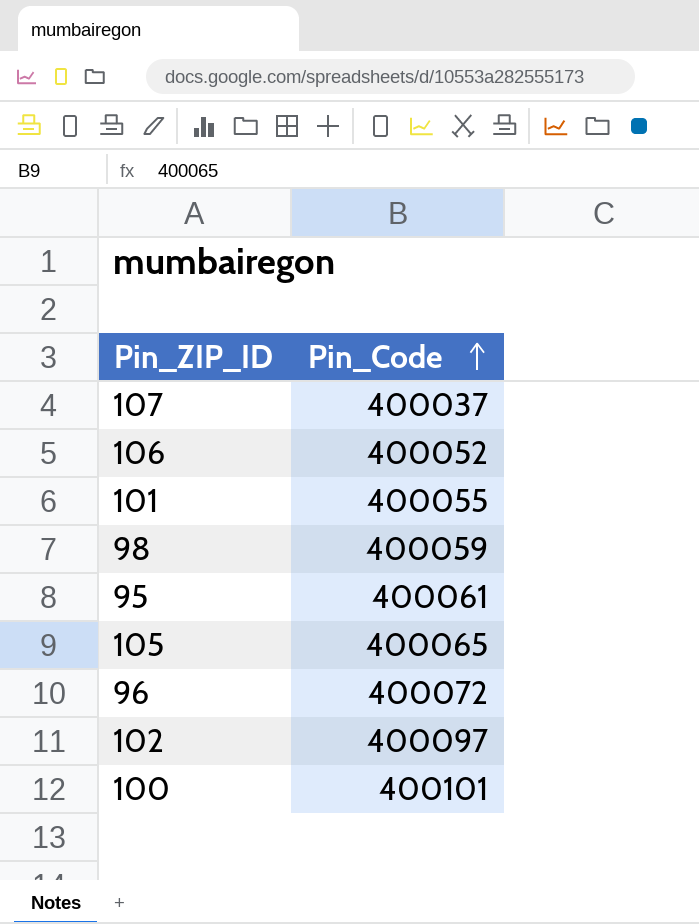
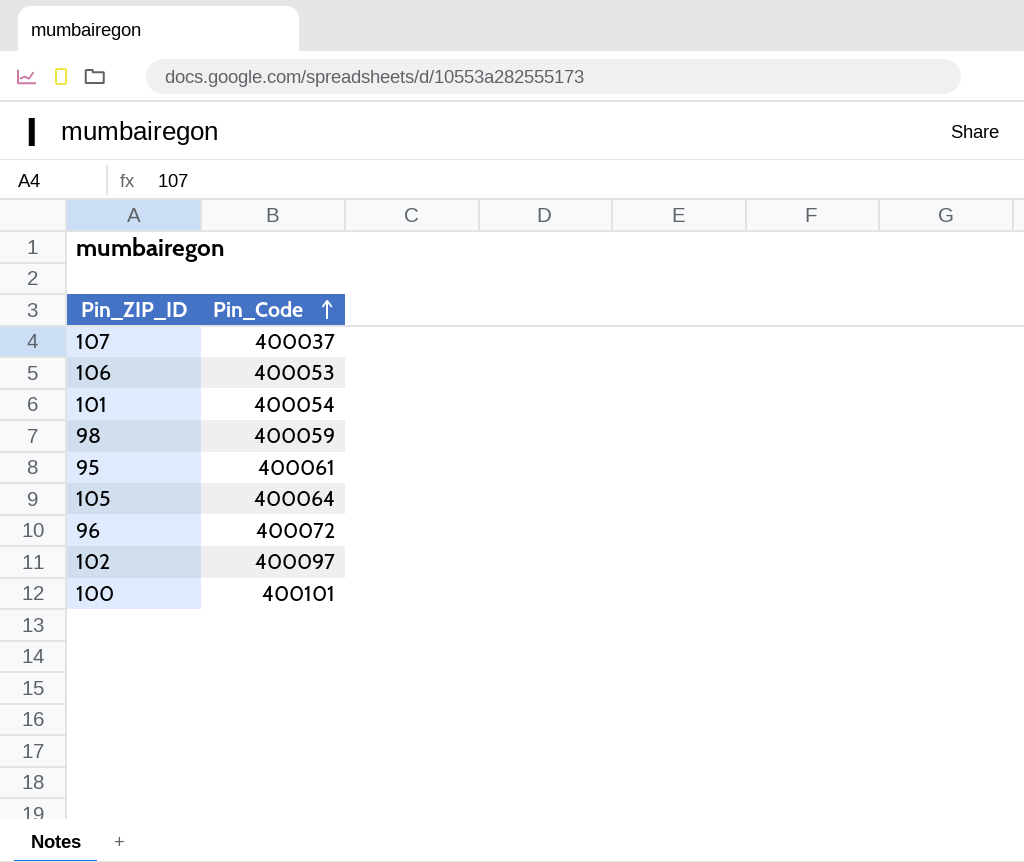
106 | Pin_Code: 400052 -> 400053
101 | Pin_Code: 400055 -> 400054
105 | Pin_Code: 400065 -> 400064

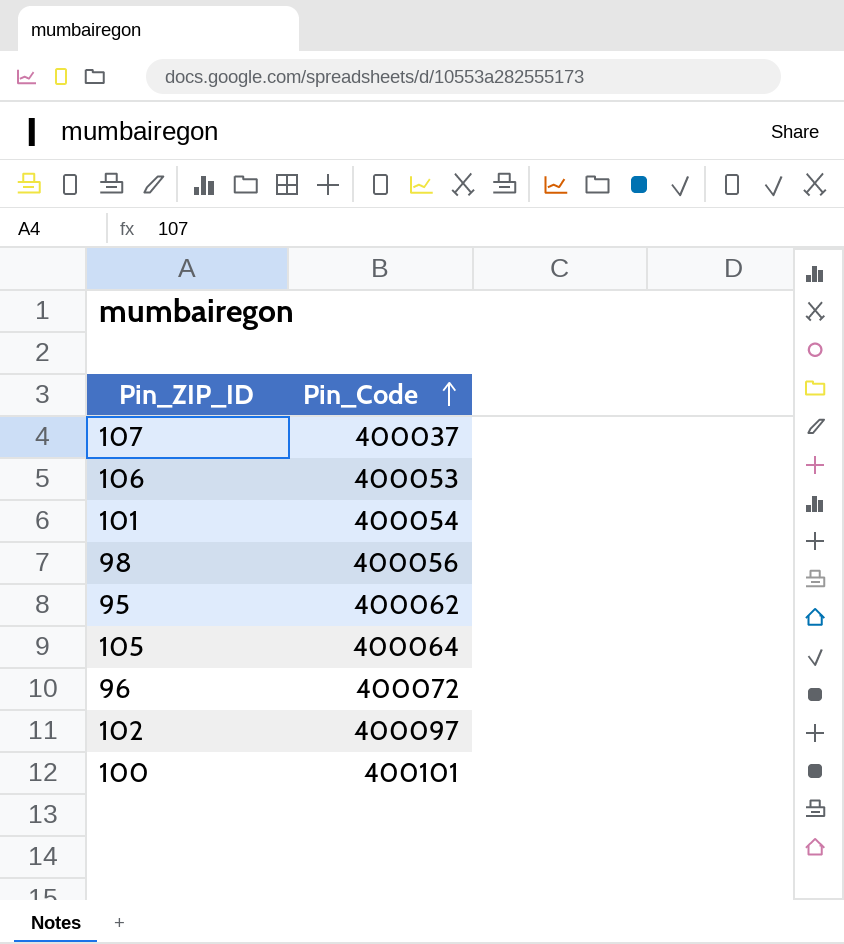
98 | Pin_Code: 400059 -> 400056
95 | Pin_Code: 400061 -> 400062

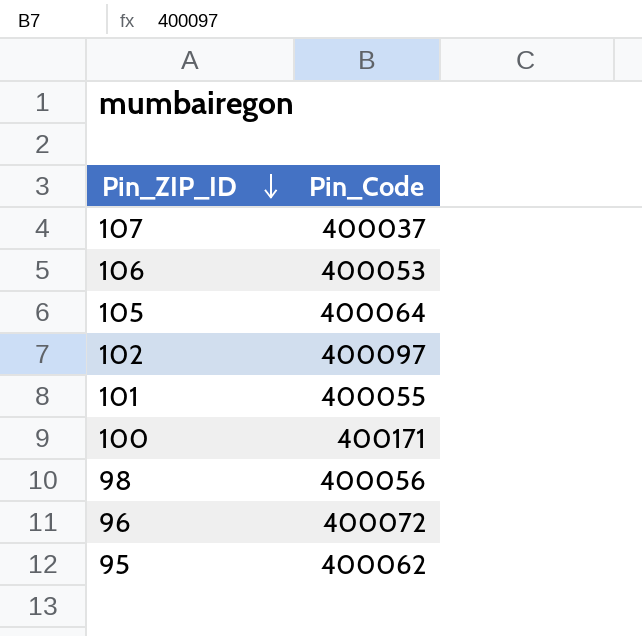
row order: Pin_Code ascending -> Pin_ZIP_ID descending
101 | Pin_Code: 400054 -> 400055
100 | Pin_Code: 400101 -> 400171

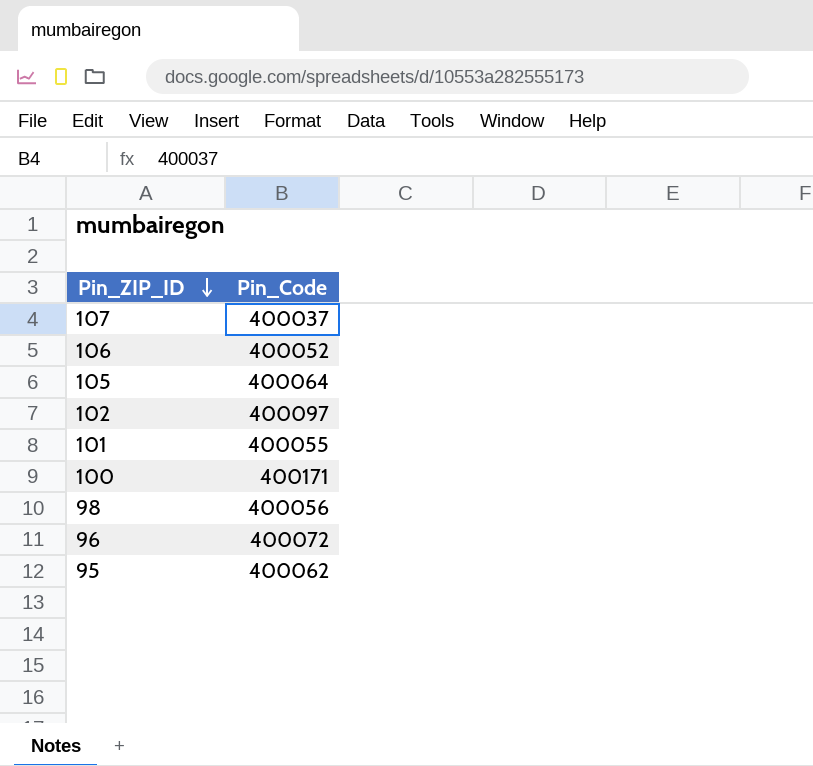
106 | Pin_Code: 400053 -> 400052

